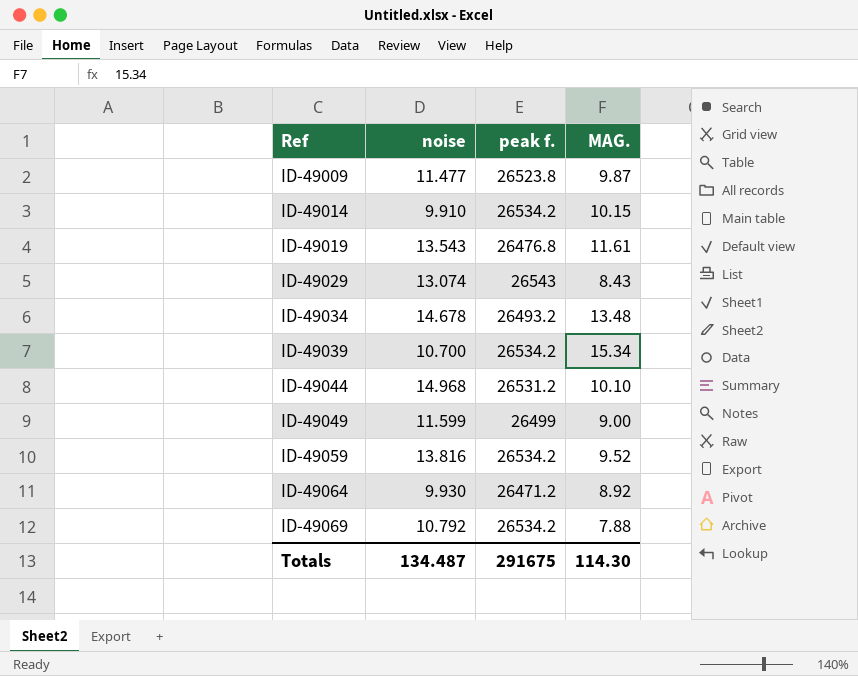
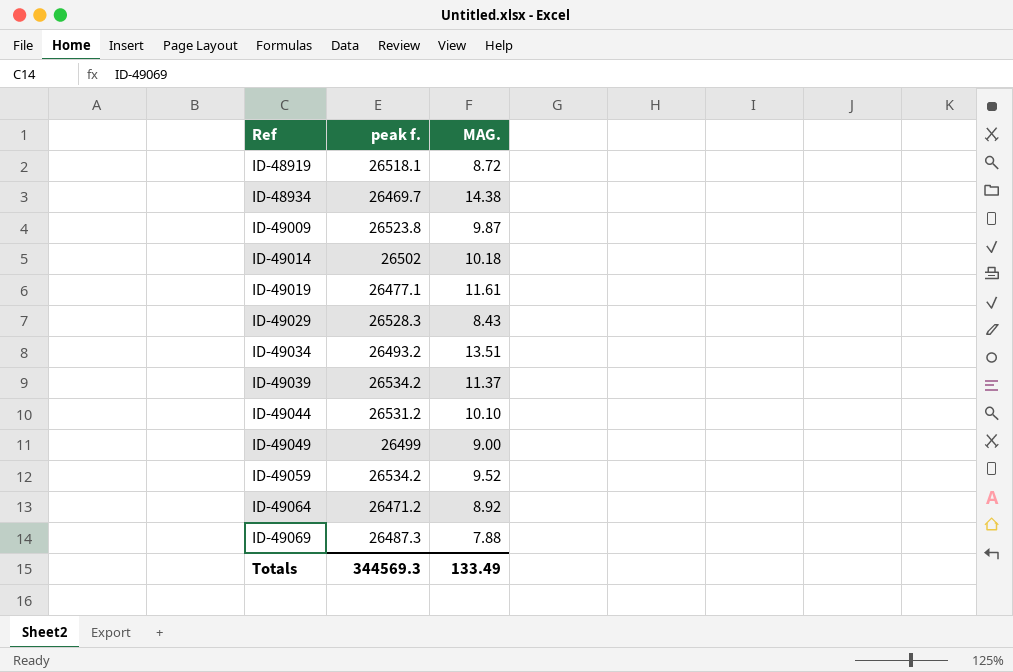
column noise | position: 2 -> none
row ID-48919: none -> 26518.1 | 8.72
row ID-48934: none -> 26469.7 | 14.38
ID-49014 | peak f.: 26534.2 -> 26502
ID-49014 | MAG.: 10.15 -> 10.18
ID-49019 | peak f.: 26476.8 -> 26477.1
ID-49029 | peak f.: 26543 -> 26528.3
ID-49034 | MAG.: 13.48 -> 13.51
ID-49039 | MAG.: 15.34 -> 11.37
ID-49069 | peak f.: 26534.2 -> 26487.3
Totals | peak f.: 291675 -> 344569.3
Totals | MAG.: 114.30 -> 133.49

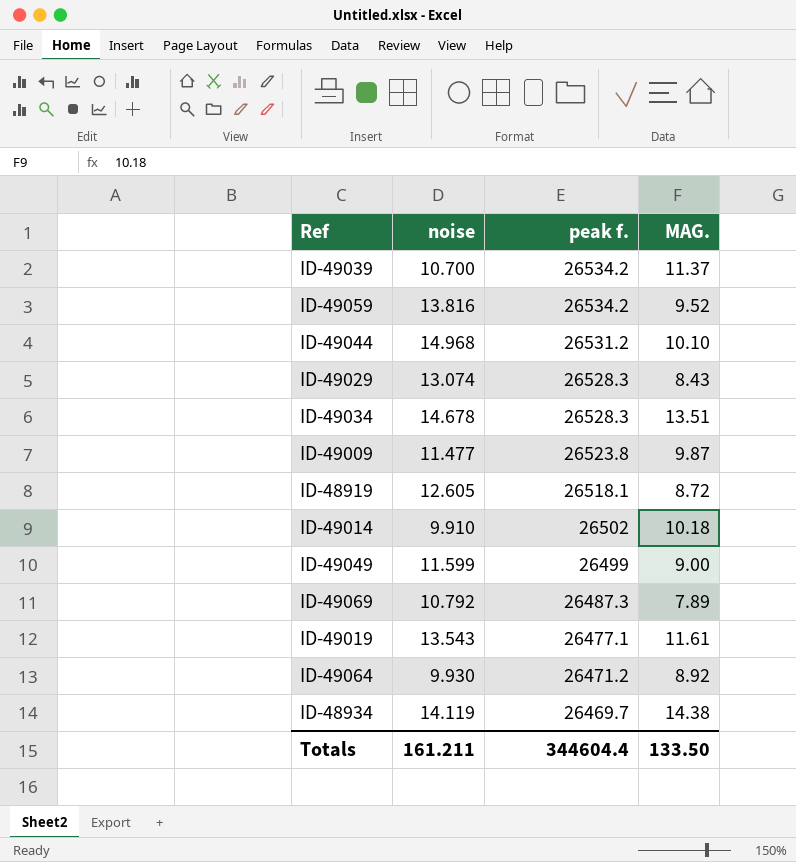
row order: Ref ascending -> peak f. descending
column noise | position: none -> 2
ID-49034 | peak f.: 26493.2 -> 26528.3
ID-49069 | MAG.: 7.88 -> 7.89
Totals | peak f.: 344569.3 -> 344604.4
Totals | MAG.: 133.49 -> 133.50

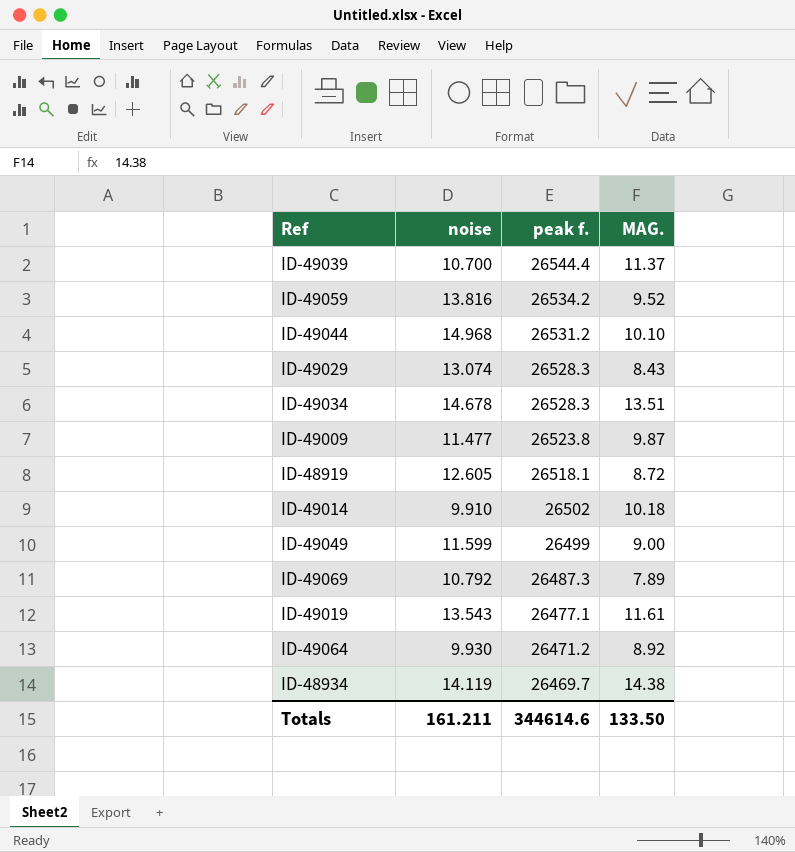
ID-49039 | peak f.: 26534.2 -> 26544.4
Totals | peak f.: 344604.4 -> 344614.6

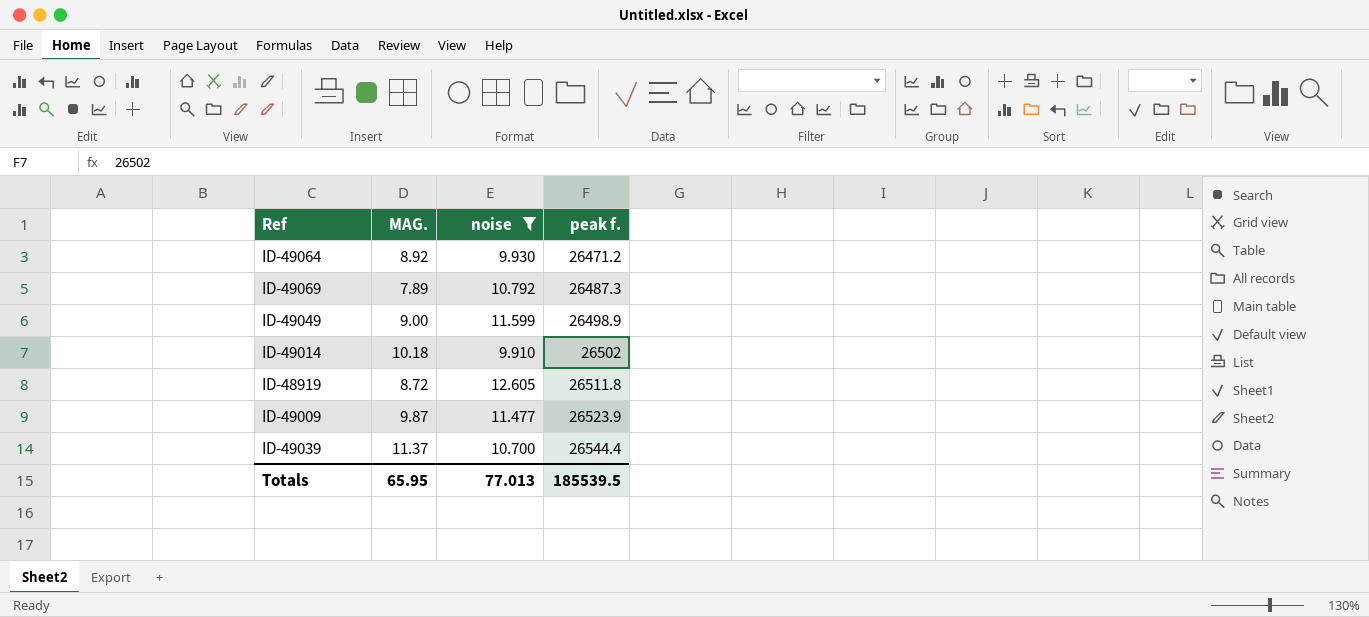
filter: none -> noise <= 12.605
row order: peak f. descending -> peak f. ascending
column MAG. | position: 4 -> 2
ID-49049 | peak f.: 26499 -> 26498.9
ID-48919 | peak f.: 26518.1 -> 26511.8
ID-49009 | peak f.: 26523.8 -> 26523.9
Totals | MAG.: 133.50 -> 65.95
Totals | noise: 161.211 -> 77.013
Totals | peak f.: 344614.6 -> 185539.5

